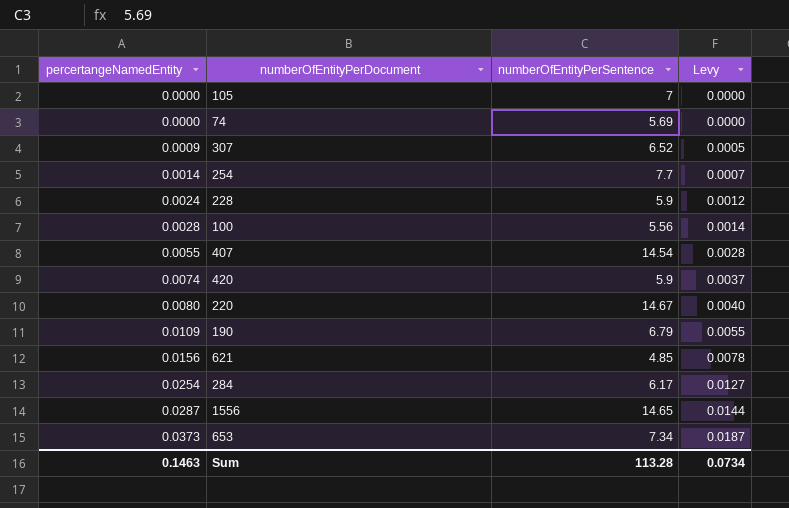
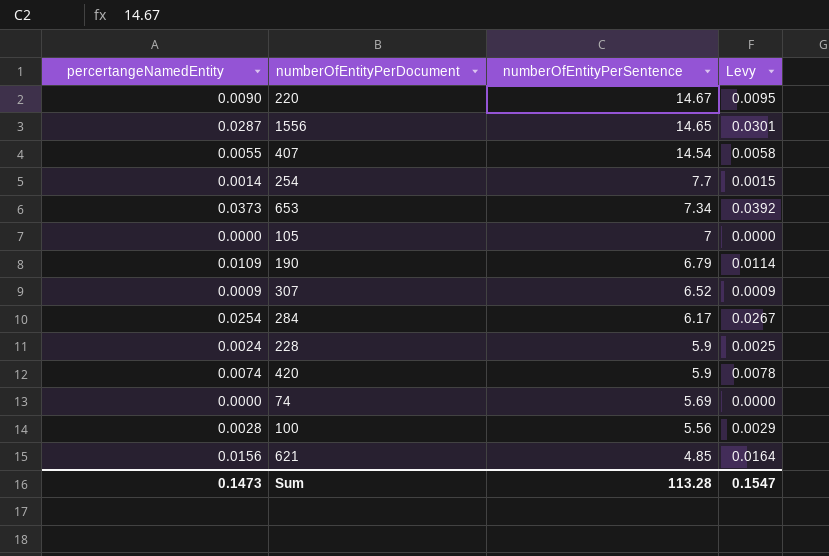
row order: percertangeNamedEntity ascending -> numberOfEntityPerSentence descending
column Levy | formula: [percertangeNamedEntity] * 0.5 -> [percertangeNamedEntity] * 1.05
220 | percertangeNamedEntity: 0.0080 -> 0.0090
Sum | percertangeNamedEntity: 0.1463 -> 0.1473
Sum | Levy: 0.0734 -> 0.1547

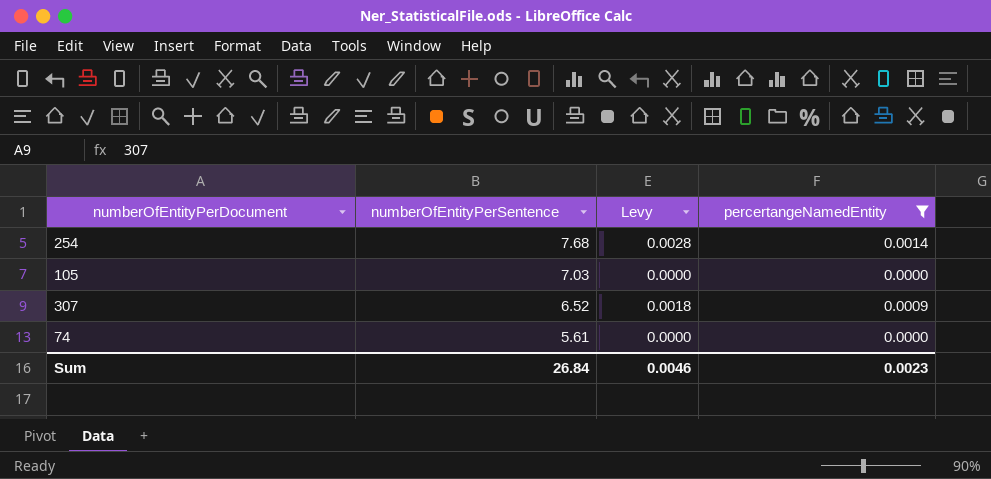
filter: none -> percertangeNamedEntity <= 0.0014
column Levy | formula: [percertangeNamedEntity] * 1.05 -> [percertangeNamedEntity] * 2
column percertangeNamedEntity | position: 1 -> 4
254 | numberOfEntityPerSentence: 7.7 -> 7.68
105 | numberOfEntityPerSentence: 7 -> 7.03
74 | numberOfEntityPerSentence: 5.69 -> 5.61
Sum | numberOfEntityPerSentence: 113.28 -> 26.84
Sum | Levy: 0.1547 -> 0.0046
Sum | percertangeNamedEntity: 0.1473 -> 0.0023

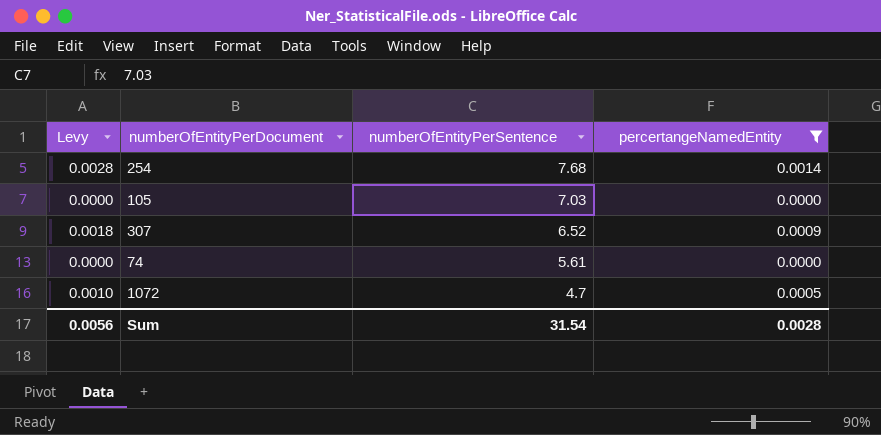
column Levy | position: 3 -> 1
row 1072: none -> 0.0010 | 4.7 | 0.0005
Sum | Levy: 0.0046 -> 0.0056
Sum | numberOfEntityPerSentence: 26.84 -> 31.54
Sum | percertangeNamedEntity: 0.0023 -> 0.0028

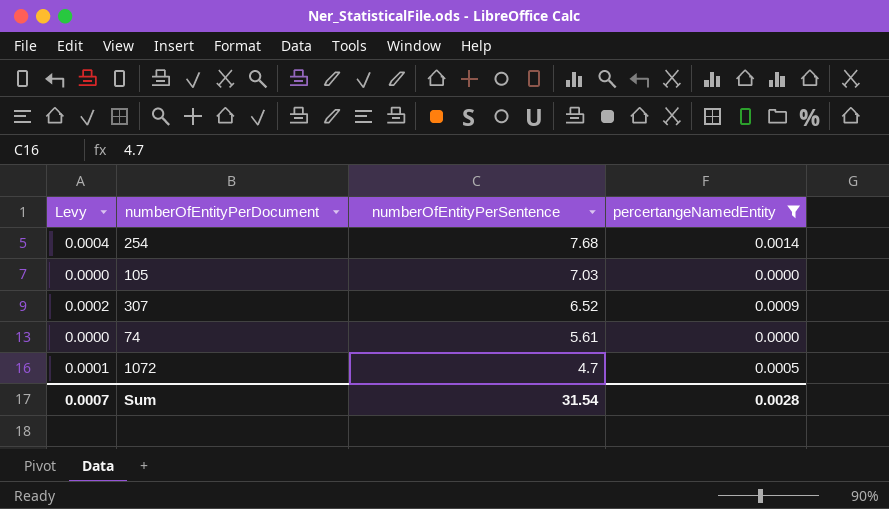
column Levy | formula: [percertangeNamedEntity] * 2 -> [percertangeNamedEntity] * 0.25
Sum | Levy: 0.0056 -> 0.0007

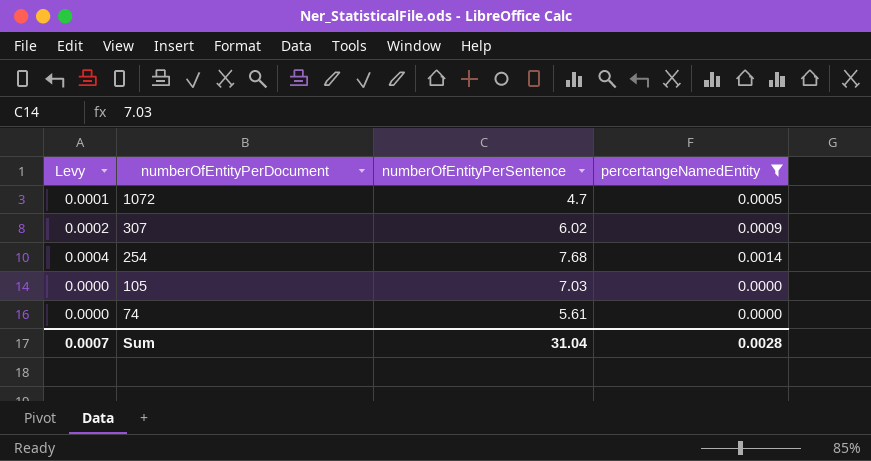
row order: numberOfEntityPerSentence descending -> numberOfEntityPerDocument descending
307 | numberOfEntityPerSentence: 6.52 -> 6.02
Sum | numberOfEntityPerSentence: 31.54 -> 31.04

